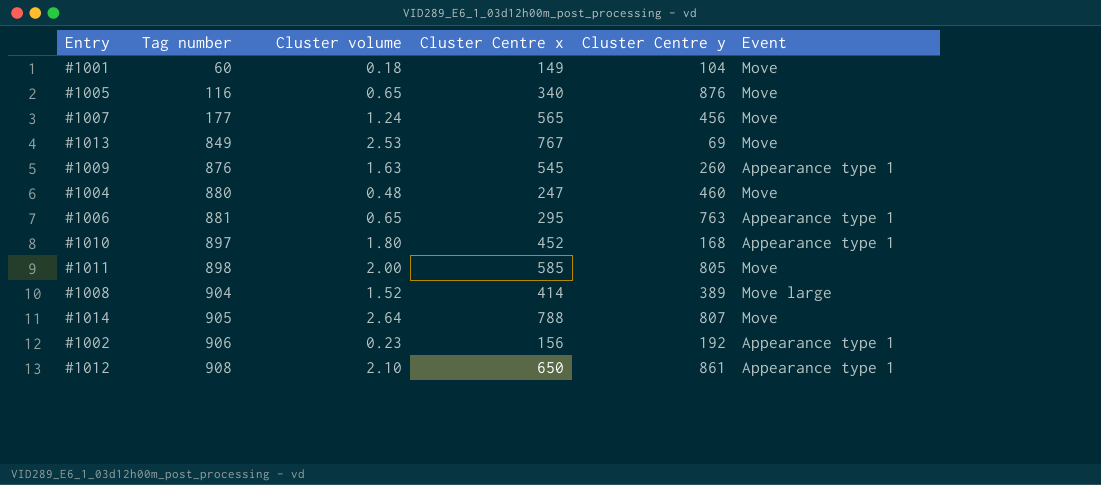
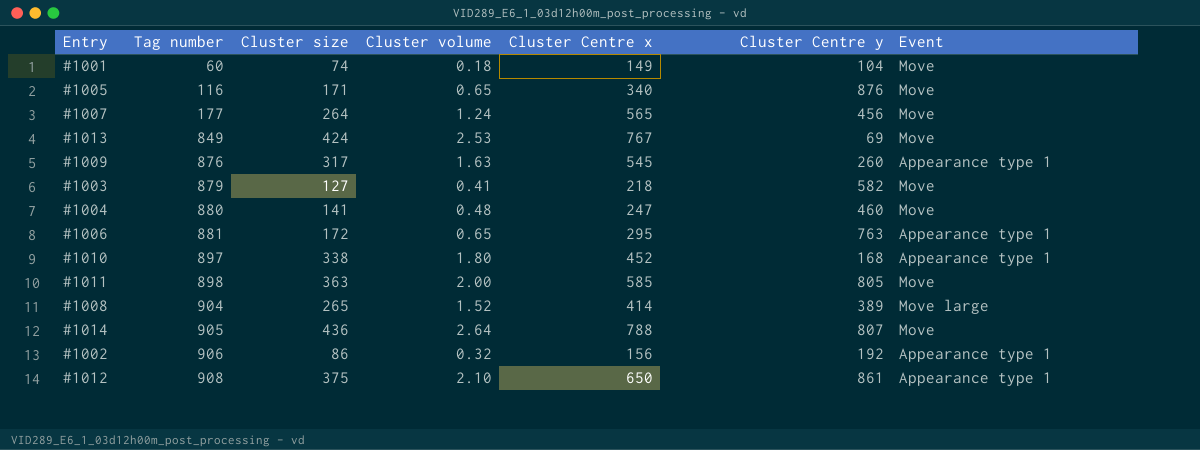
column Cluster size | position: none -> 3
row #1003: none -> 879 | 127 | 0.41 | 218 | 582 | Move
#1002 | Cluster volume: 0.23 -> 0.32

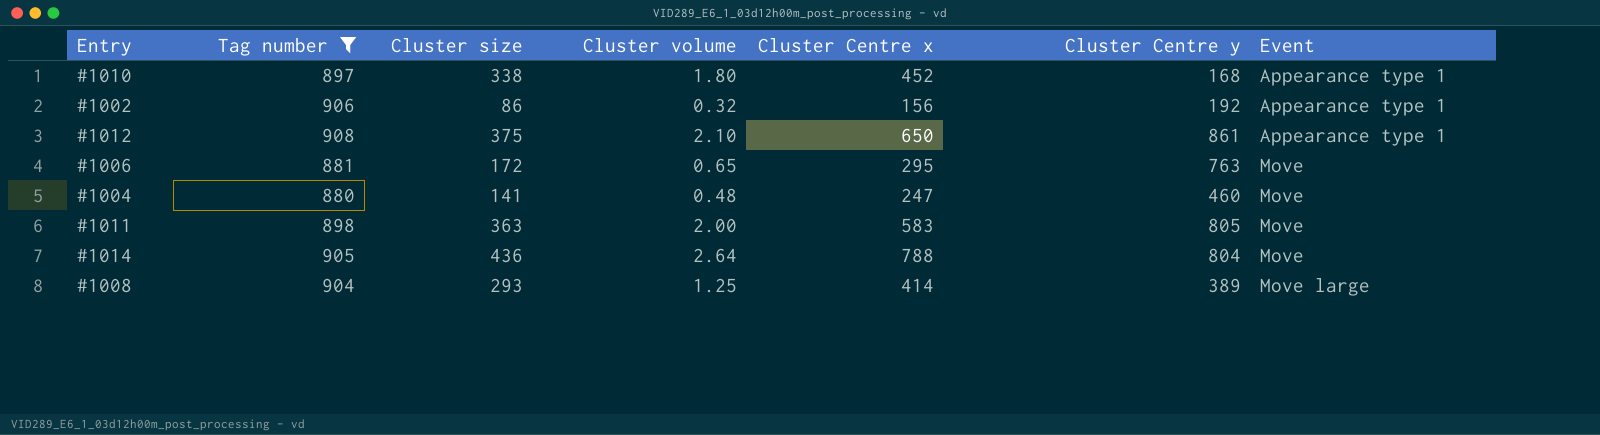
filter: none -> Tag number >= 880
row order: Tag number ascending -> Event ascending
#1006 | Event: Appearance type 1 -> Move
#1011 | Cluster Centre x: 585 -> 583
#1014 | Cluster Centre y: 807 -> 804
#1008 | Cluster size: 265 -> 293
#1008 | Cluster volume: 1.52 -> 1.25

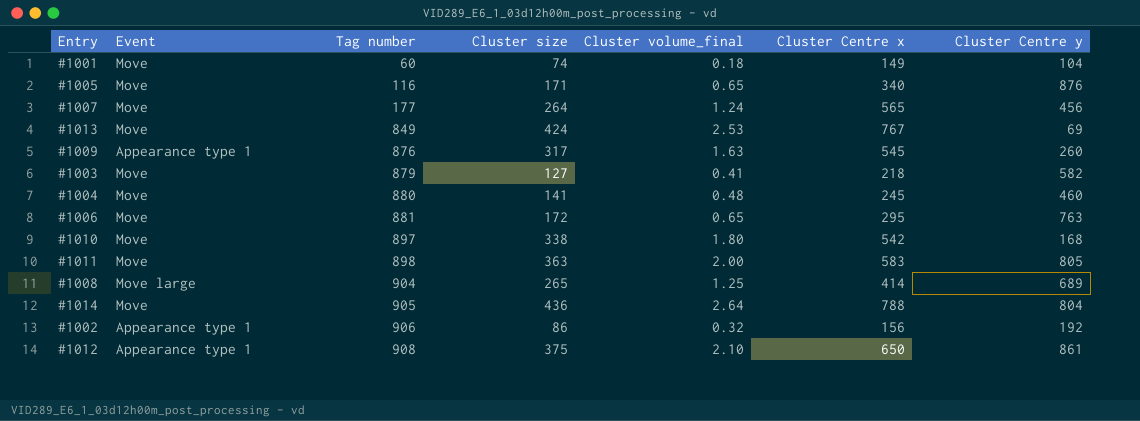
filter: Tag number >= 880 -> none
row order: Event ascending -> Tag number ascending
column Event | position: 7 -> 2
column name: Cluster volume -> Cluster volume_final
#1004 | Cluster Centre x: 247 -> 245
#1010 | Event: Appearance type 1 -> Move
#1010 | Cluster Centre x: 452 -> 542
#1008 | Cluster size: 293 -> 265
#1008 | Cluster Centre y: 389 -> 689

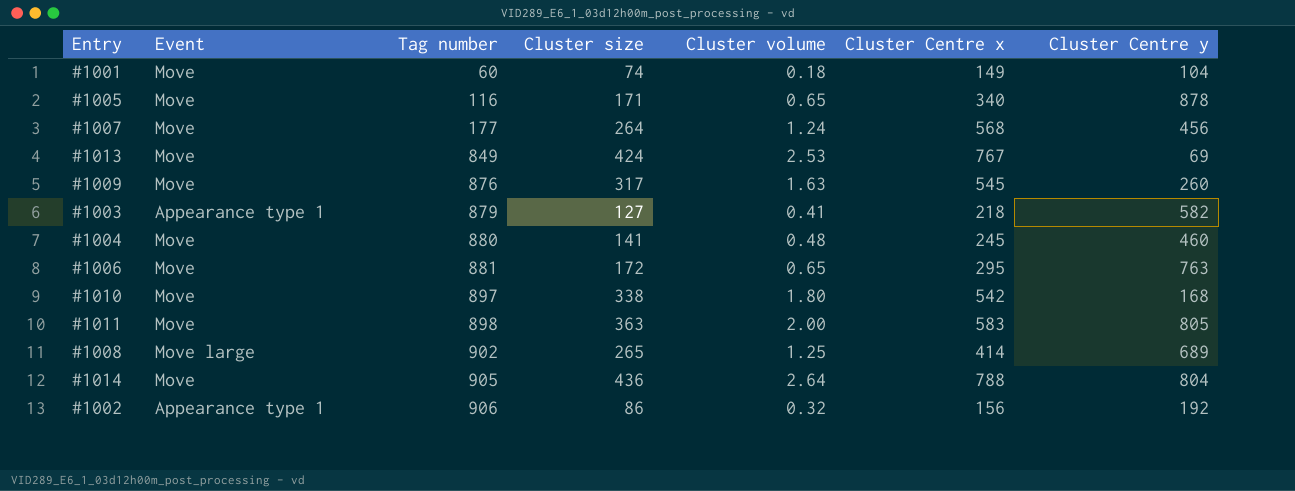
column name: Cluster volume_final -> Cluster volume
row #1012: Appearance type 1 | 908 | 375 | 2.10 | 650 | 861 -> none
#1005 | Cluster Centre y: 876 -> 878
#1007 | Cluster Centre x: 565 -> 568
#1009 | Event: Appearance type 1 -> Move
#1003 | Event: Move -> Appearance type 1
#1008 | Tag number: 904 -> 902

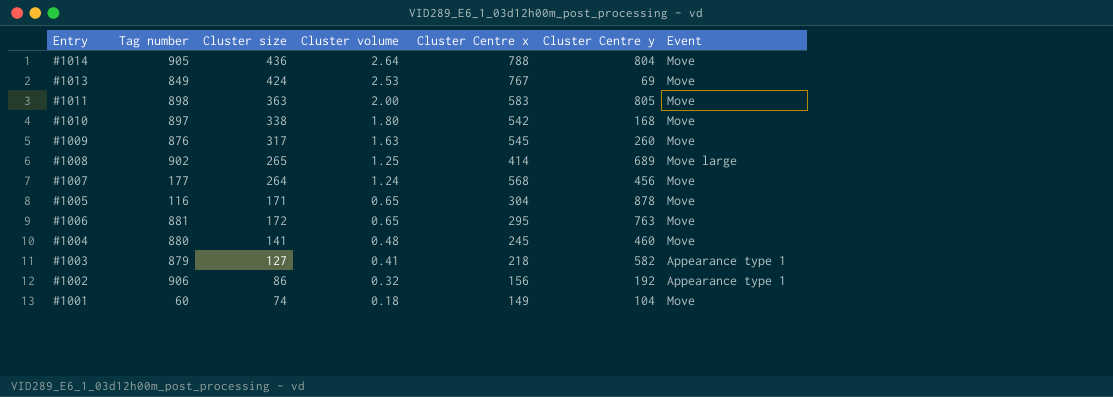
row order: Tag number ascending -> Cluster volume descending
column Event | position: 2 -> 7
#1005 | Cluster Centre x: 340 -> 304

